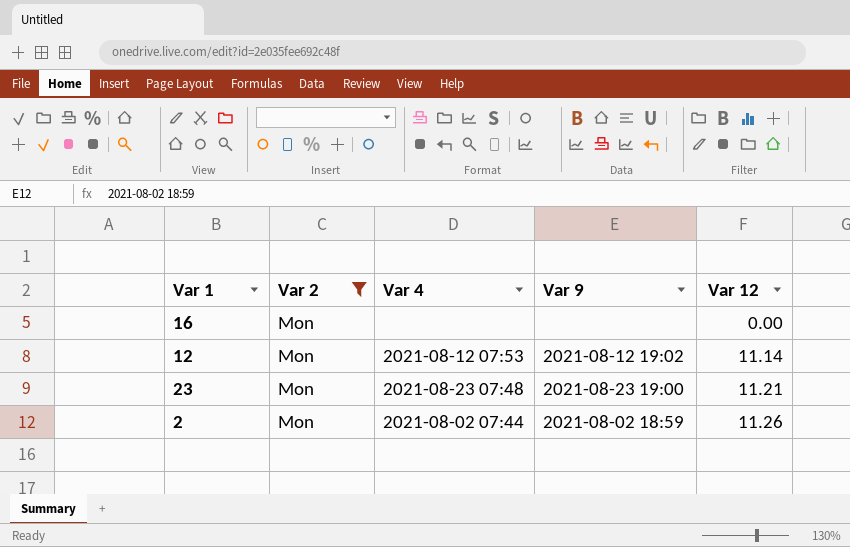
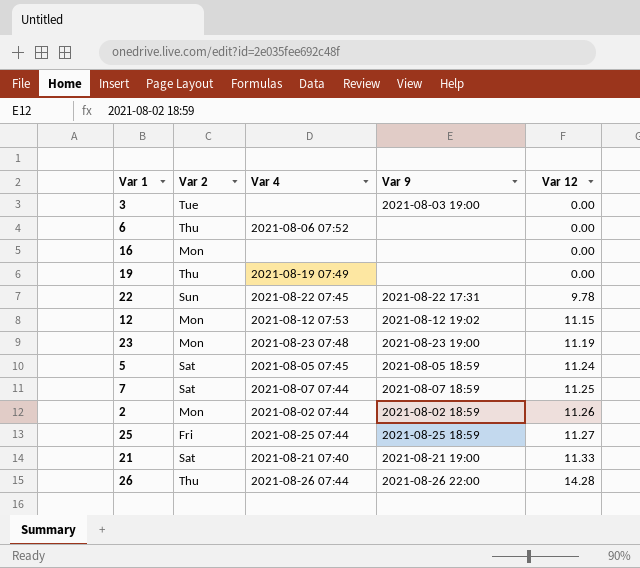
filter: Var 2 = Mon -> none
12 | Var 12: 11.14 -> 11.15
23 | Var 12: 11.21 -> 11.19

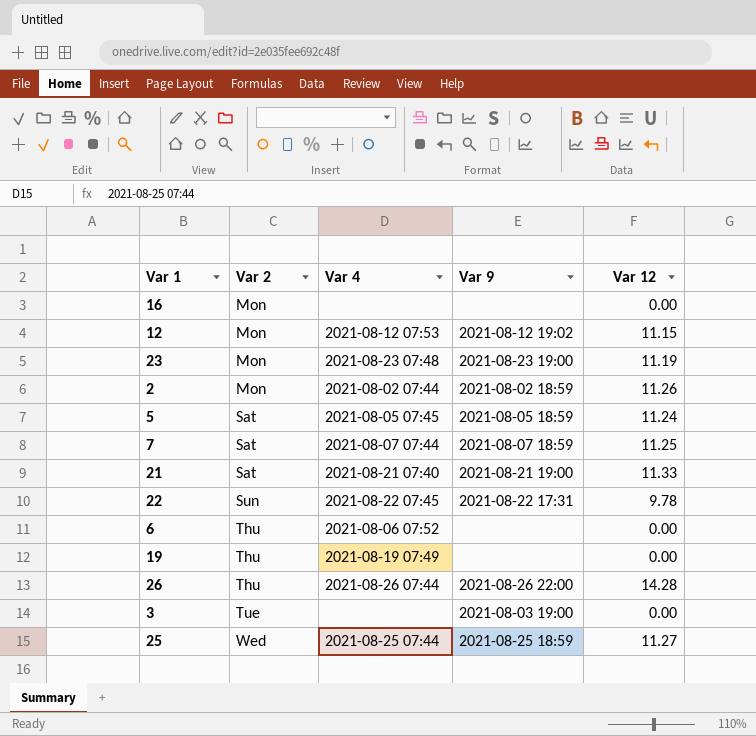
row order: Var 12 ascending -> Var 2 ascending
25 | Var 2: Fri -> Wed

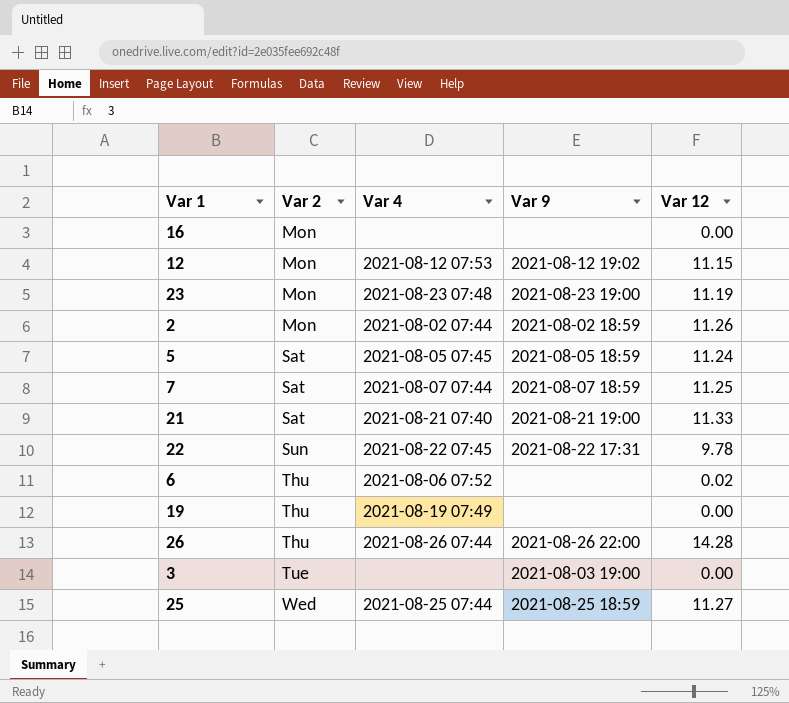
6 | Var 12: 0.00 -> 0.02

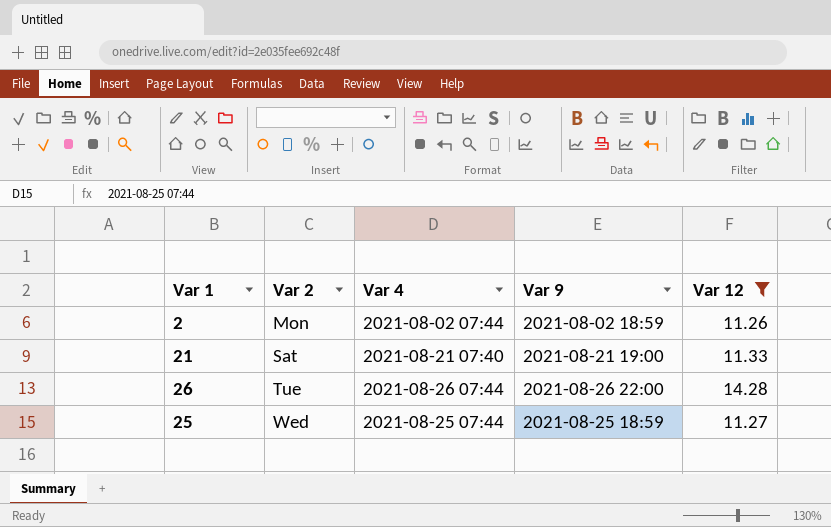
filter: none -> Var 12 >= 11.26
26 | Var 2: Thu -> Tue

